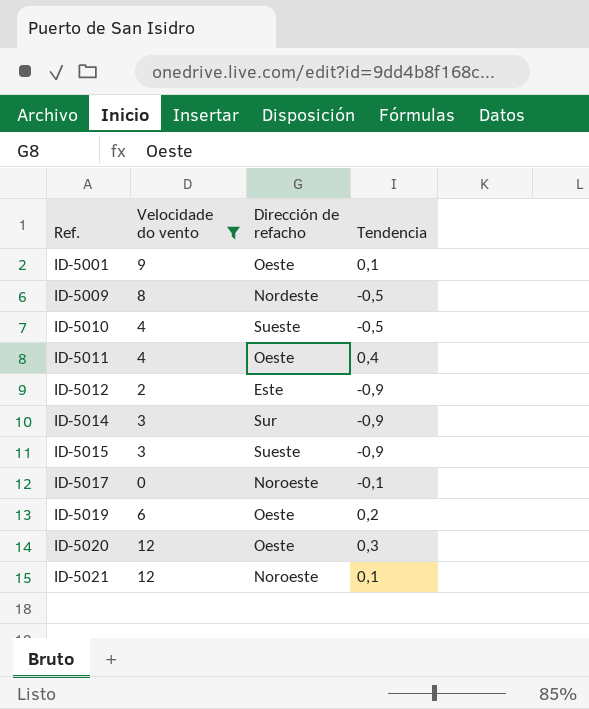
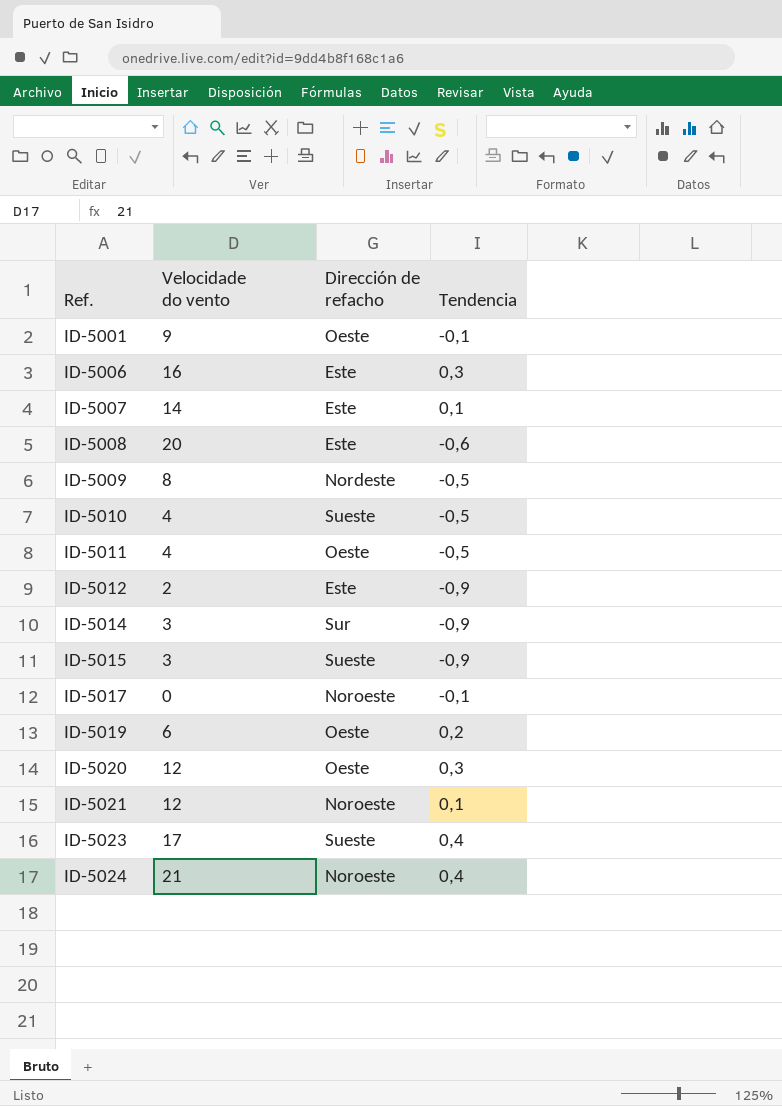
filter: Velocidade do vento <= 12 -> none
ID-5001 | Tendencia: 0,1 -> -0,1
ID-5011 | Tendencia: 0,4 -> -0,5

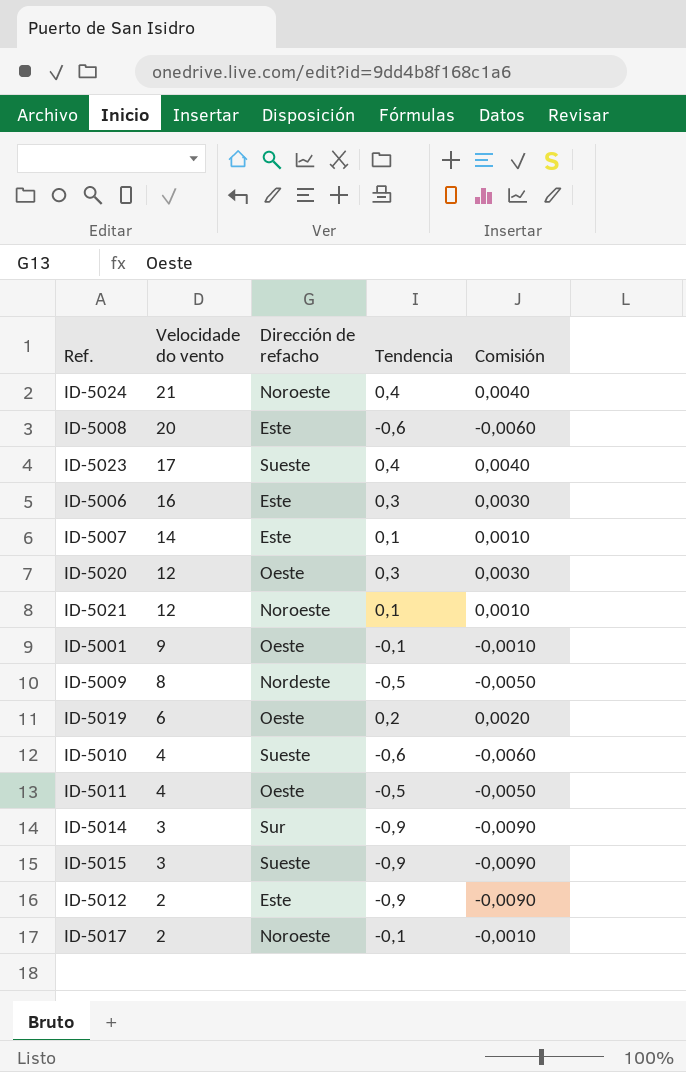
row order: Ref. ascending -> Velocidade do vento descending
column Comisión | formula: none -> [Tendencia] * 0,01
ID-5010 | Tendencia: -0,5 -> -0,6
ID-5017 | Velocidade do vento: 0 -> 2

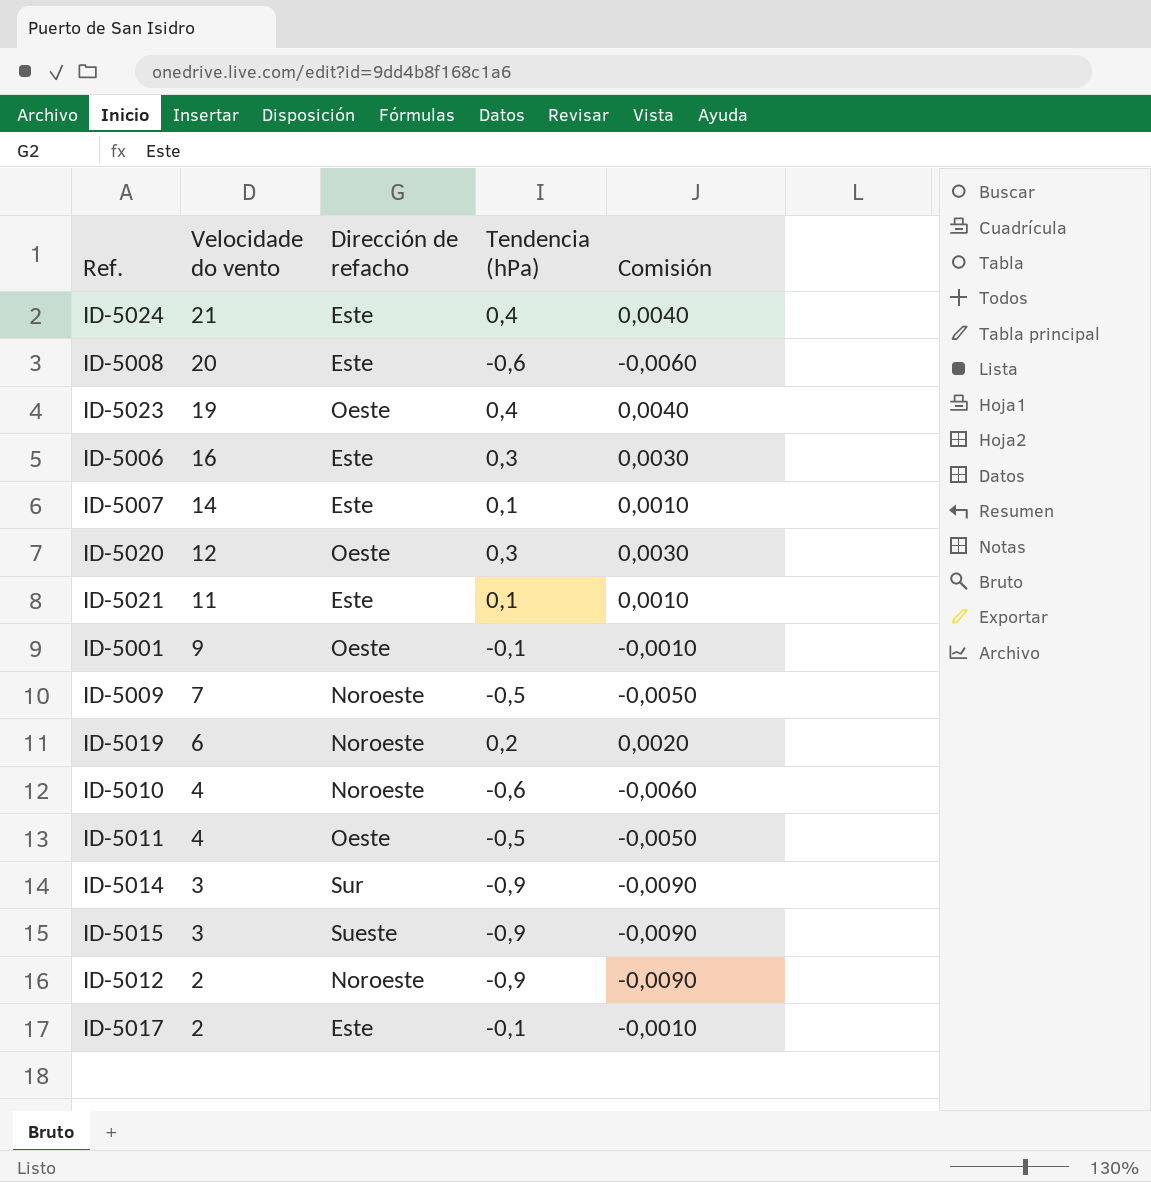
column name: Tendencia -> Tendencia (hPa)
ID-5024 | Dirección de refacho: Noroeste -> Este
ID-5023 | Velocidade do vento: 17 -> 19
ID-5023 | Dirección de refacho: Sueste -> Oeste
ID-5021 | Velocidade do vento: 12 -> 11
ID-5021 | Dirección de refacho: Noroeste -> Este
ID-5009 | Velocidade do vento: 8 -> 7
ID-5009 | Dirección de refacho: Nordeste -> Noroeste
ID-5019 | Dirección de refacho: Oeste -> Noroeste
ID-5010 | Dirección de refacho: Sueste -> Noroeste
ID-5012 | Dirección de refacho: Este -> Noroeste
ID-5017 | Dirección de refacho: Noroeste -> Este

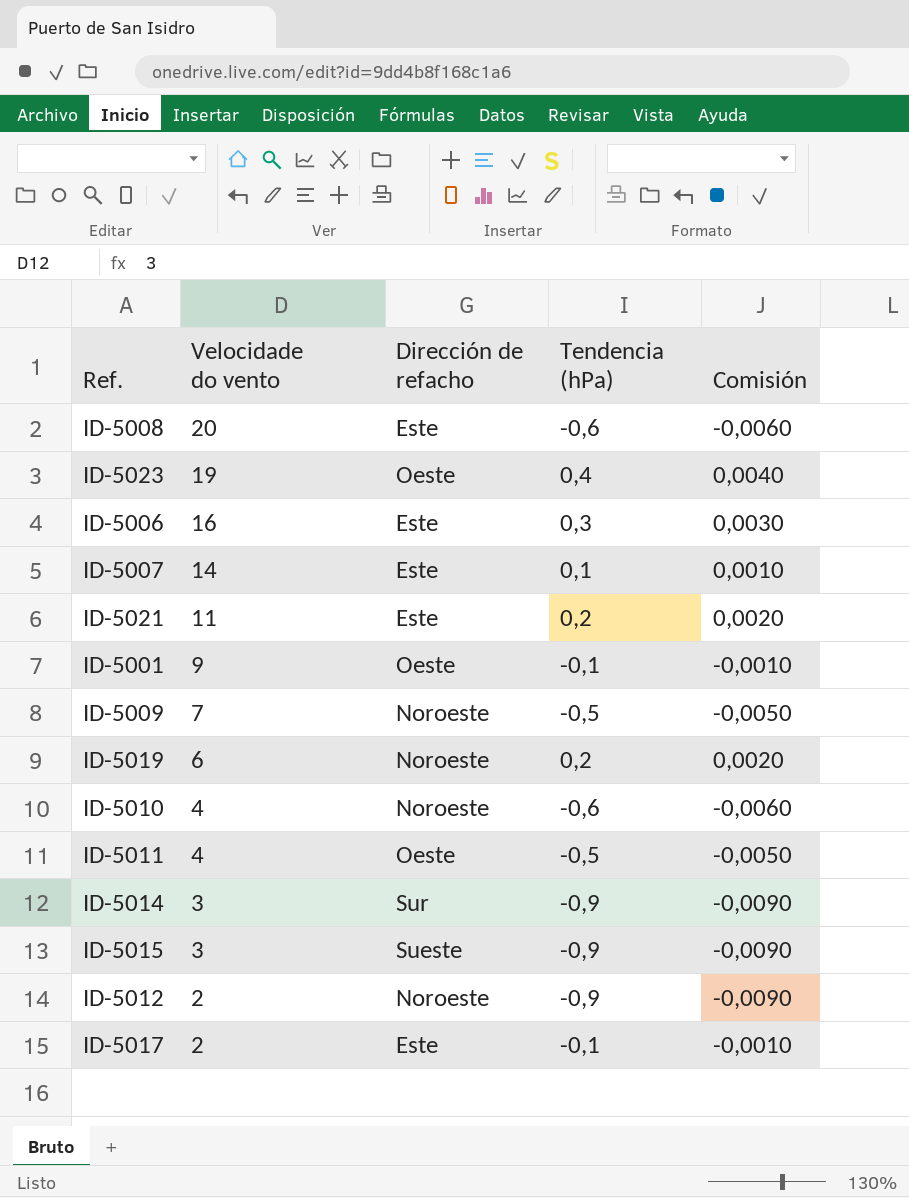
row ID-5024: 21 | Este | 0,4 | 0,0040 -> none
row ID-5020: 12 | Oeste | 0,3 | 0,0030 -> none
ID-5021 | Tendencia (hPa): 0,1 -> 0,2
ID-5021 | Comisión: 0,0010 -> 0,0020

